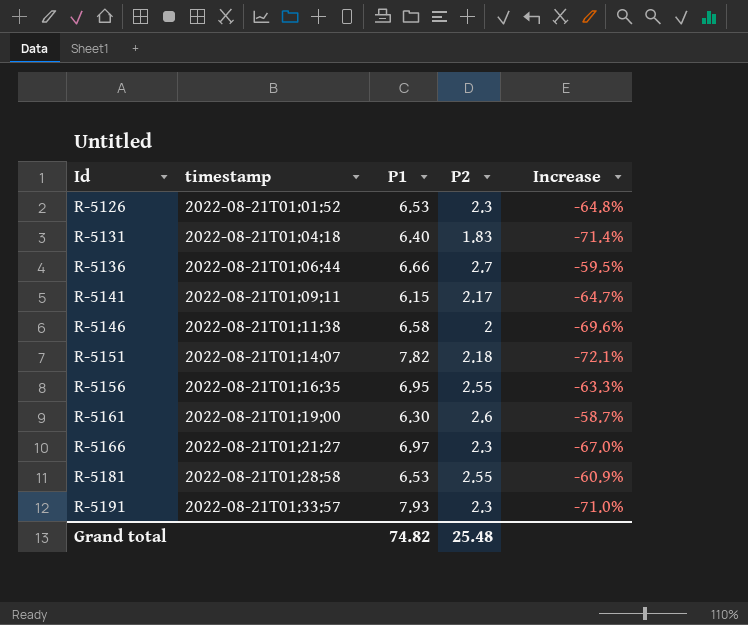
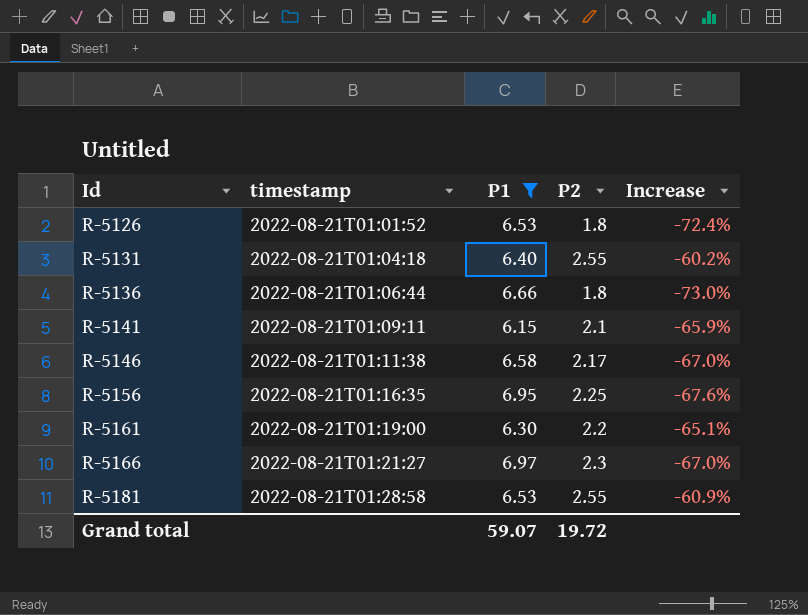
filter: none -> P1 <= 6.97
R-5126 | P2: 2.3 -> 1.8
R-5126 | Increase: -64.8% -> -72.4%
R-5131 | P2: 1.83 -> 2.55
R-5131 | Increase: -71.4% -> -60.2%
R-5136 | P2: 2.7 -> 1.8
R-5136 | Increase: -59.5% -> -73.0%
R-5141 | P2: 2.17 -> 2.1
R-5141 | Increase: -64.7% -> -65.9%
R-5146 | P2: 2 -> 2.17
R-5146 | Increase: -69.6% -> -67.0%
R-5156 | P2: 2.55 -> 2.25
R-5156 | Increase: -63.3% -> -67.6%
R-5161 | P2: 2.6 -> 2.2
R-5161 | Increase: -58.7% -> -65.1%
Grand total | P1: 74.82 -> 59.07
Grand total | P2: 25.48 -> 19.72

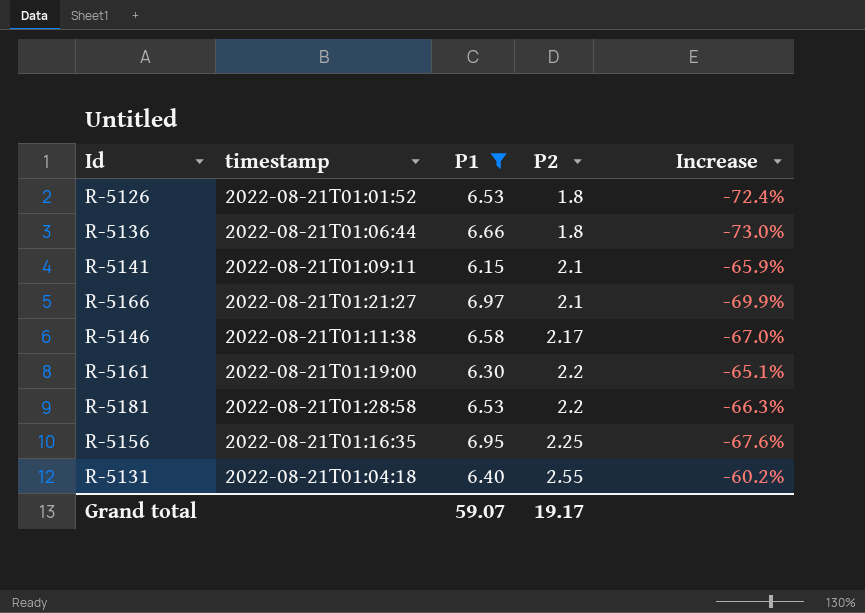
row order: Id ascending -> P2 ascending
R-5166 | P2: 2.3 -> 2.1
R-5166 | Increase: -67.0% -> -69.9%
R-5181 | P2: 2.55 -> 2.2
R-5181 | Increase: -60.9% -> -66.3%
Grand total | P2: 19.72 -> 19.17

